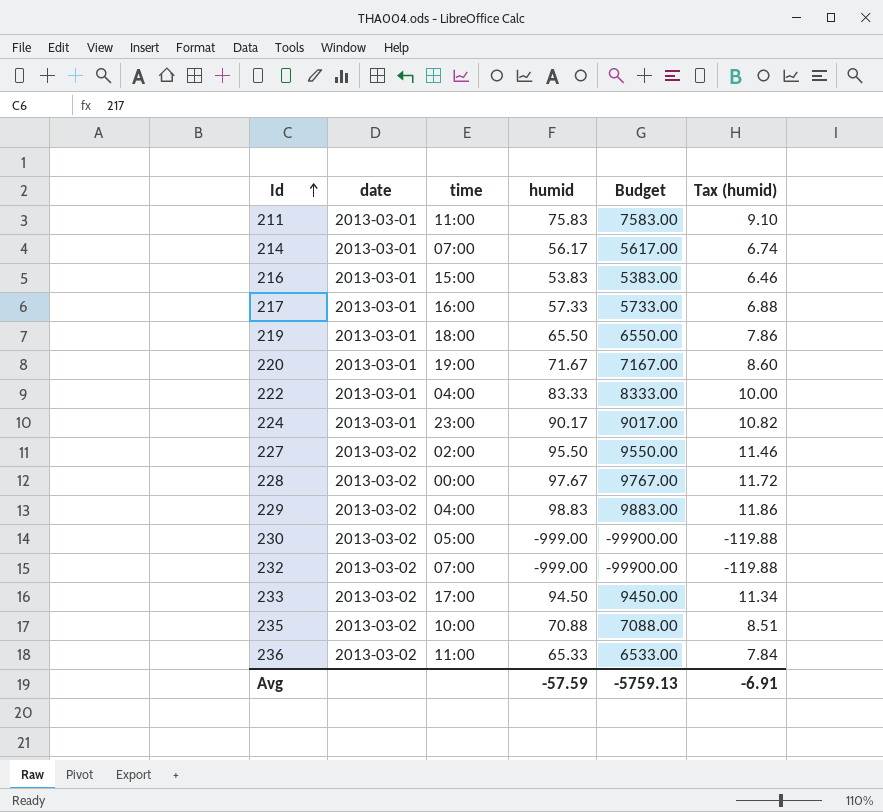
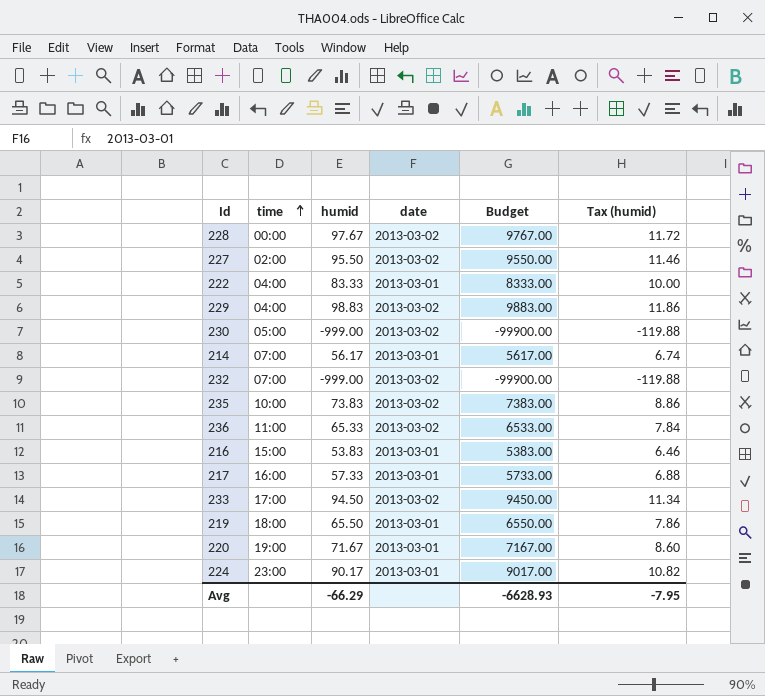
row order: Id ascending -> time ascending
column date | position: 2 -> 4
row 211: 2013-03-01 | 11:00 | 75.83 | 7583.00 | 9.10 -> none
235 | humid: 70.88 -> 73.83
235 | Budget: 7088.00 -> 7383.00
235 | Tax (humid): 8.51 -> 8.86
Avg | humid: -57.59 -> -66.29
Avg | Budget: -5759.13 -> -6628.93
Avg | Tax (humid): -6.91 -> -7.95

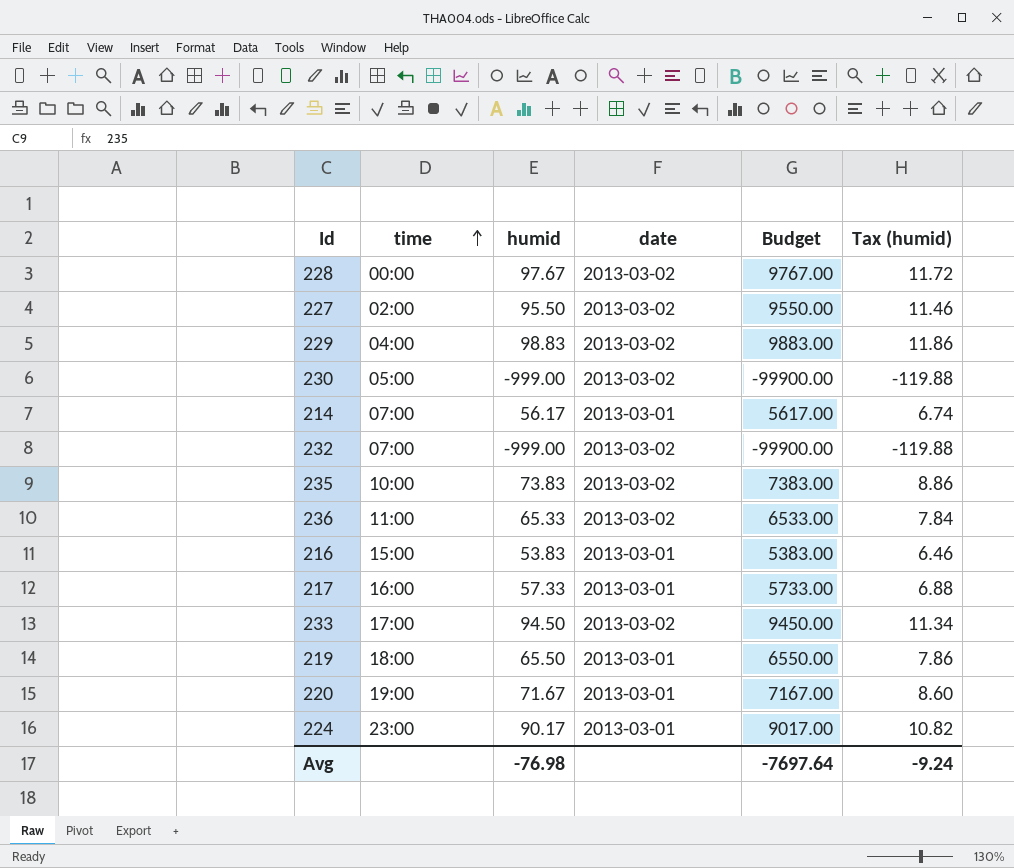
row 222: 04:00 | 83.33 | 2013-03-01 | 8333.00 | 10.00 -> none
Avg | humid: -66.29 -> -76.98
Avg | Budget: -6628.93 -> -7697.64
Avg | Tax (humid): -7.95 -> -9.24

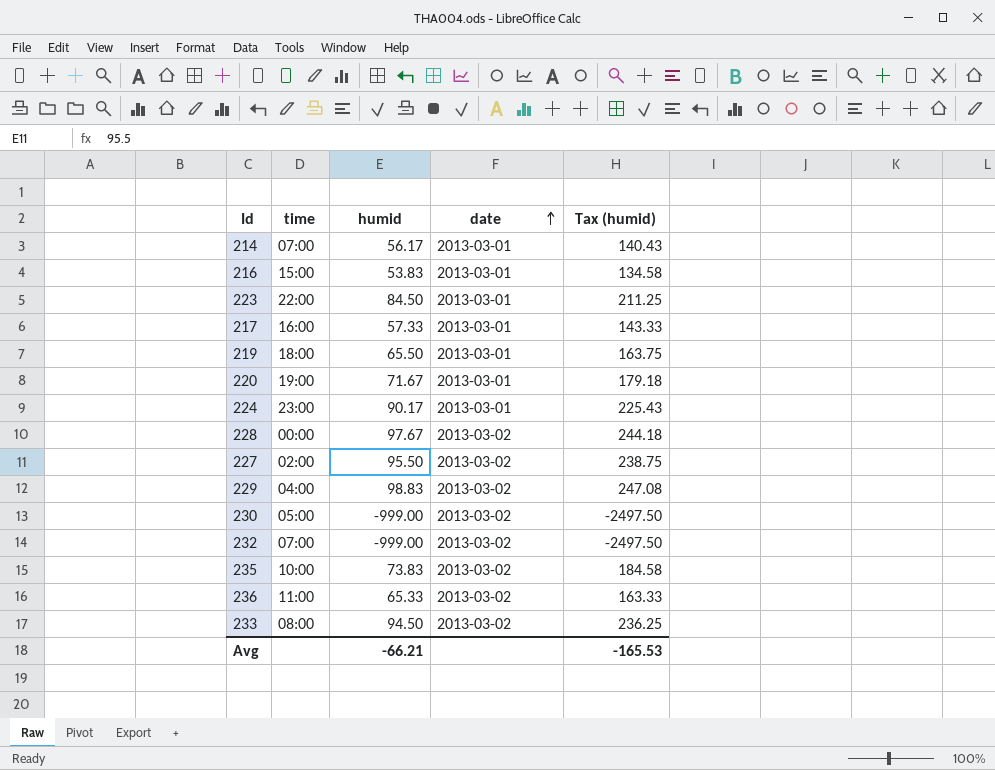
row order: time ascending -> date ascending
column Budget | formula: [humid] * 100 -> none
column Tax (humid) | formula: [humid] * 0.12 -> [humid] * 2.5
row 223: none -> 22:00 | 84.50 | 2013-03-01 | 211.25
233 | time: 17:00 -> 08:00
Avg | humid: -76.98 -> -66.21
Avg | Tax (humid): -9.24 -> -165.53

